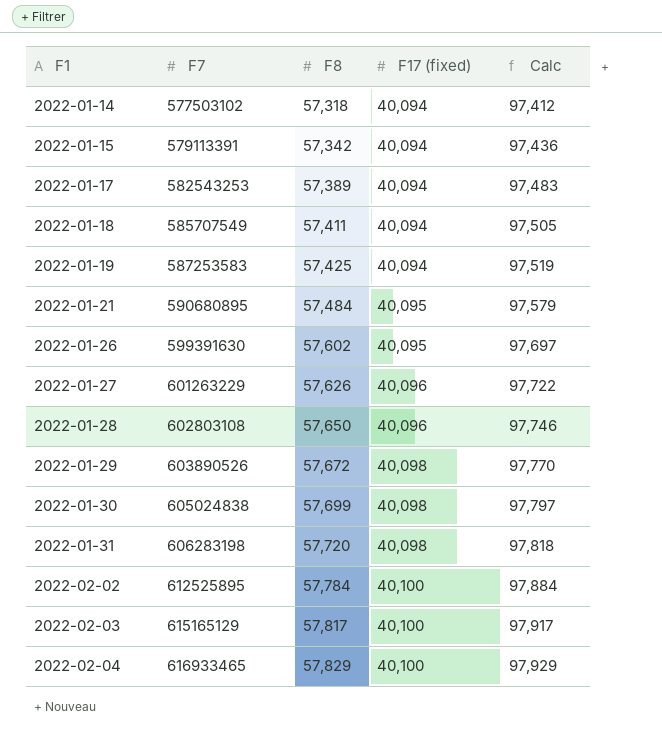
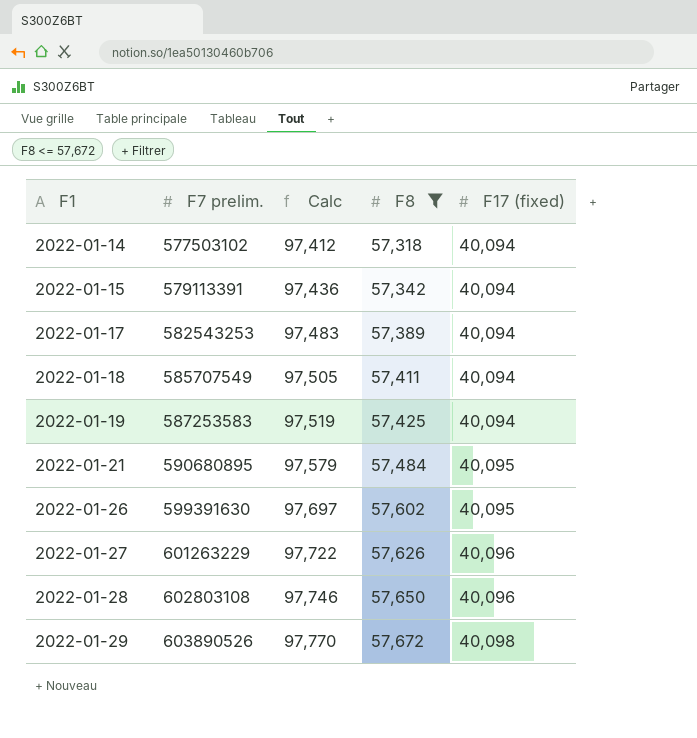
filter: none -> F8 <= 57,672
column name: F7 -> F7 prelim.
column Calc | position: 5 -> 3

